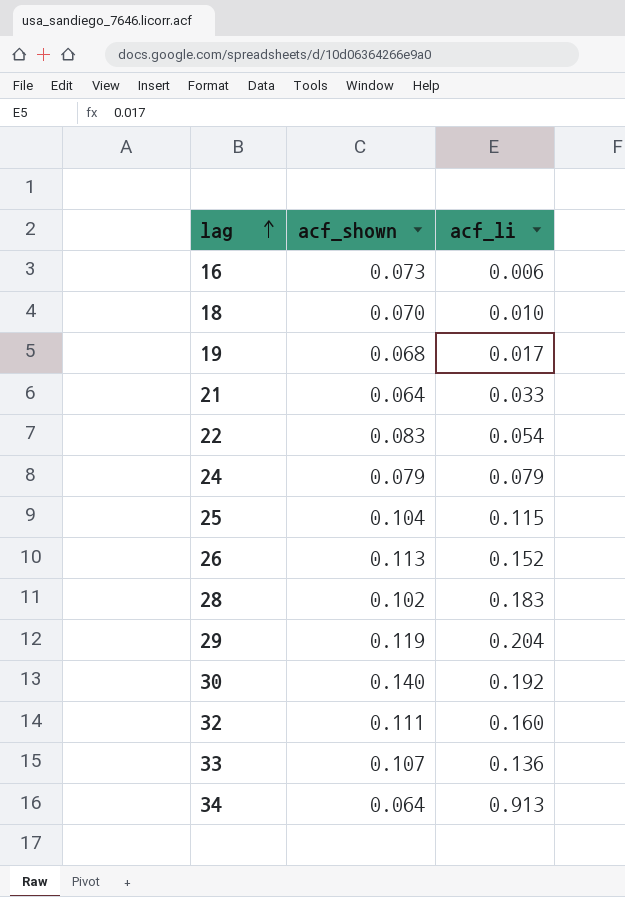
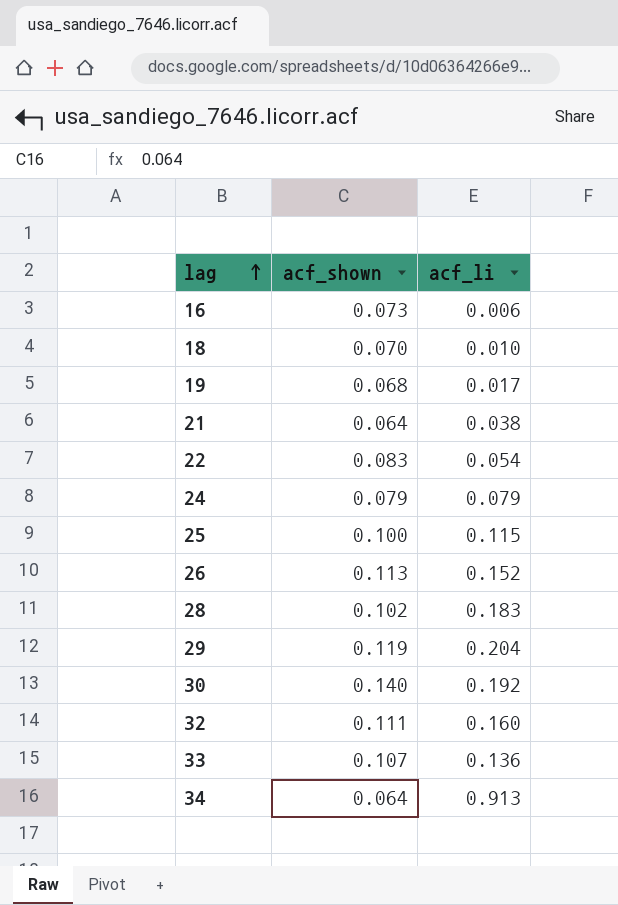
21 | acf_li: 0.033 -> 0.038
25 | acf_shown: 0.104 -> 0.100

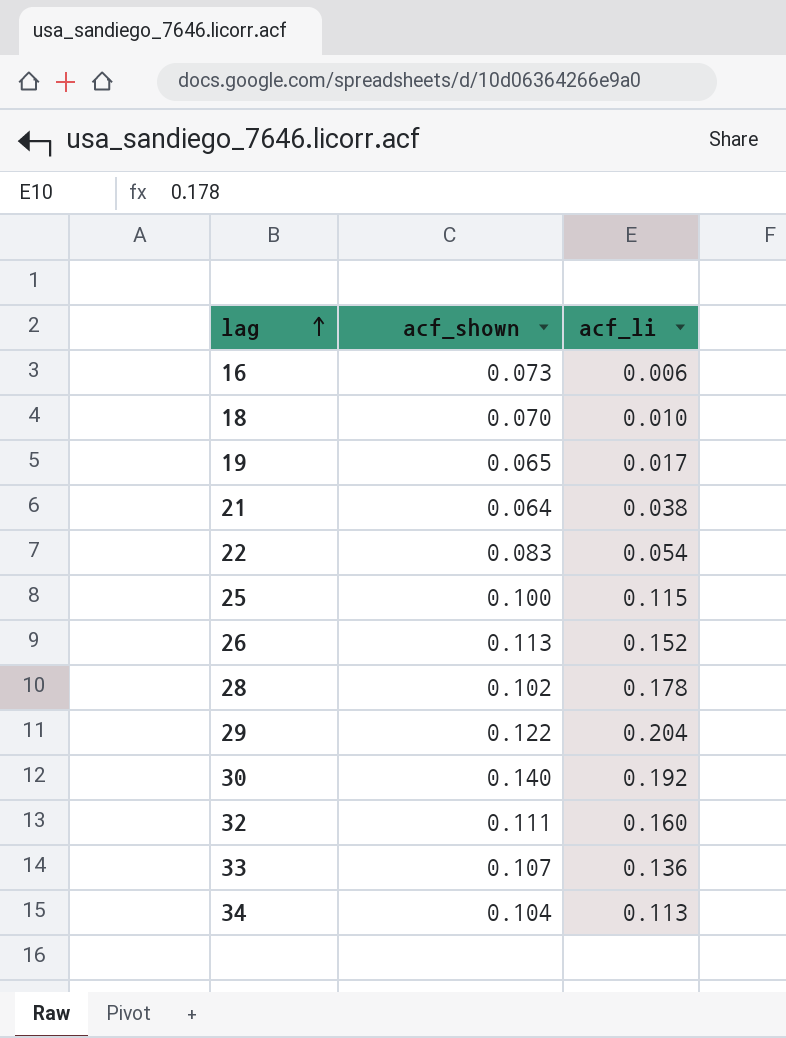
row 24: 0.079 | 0.079 -> none
19 | acf_shown: 0.068 -> 0.065
28 | acf_li: 0.183 -> 0.178
29 | acf_shown: 0.119 -> 0.122
34 | acf_shown: 0.064 -> 0.104
34 | acf_li: 0.913 -> 0.113

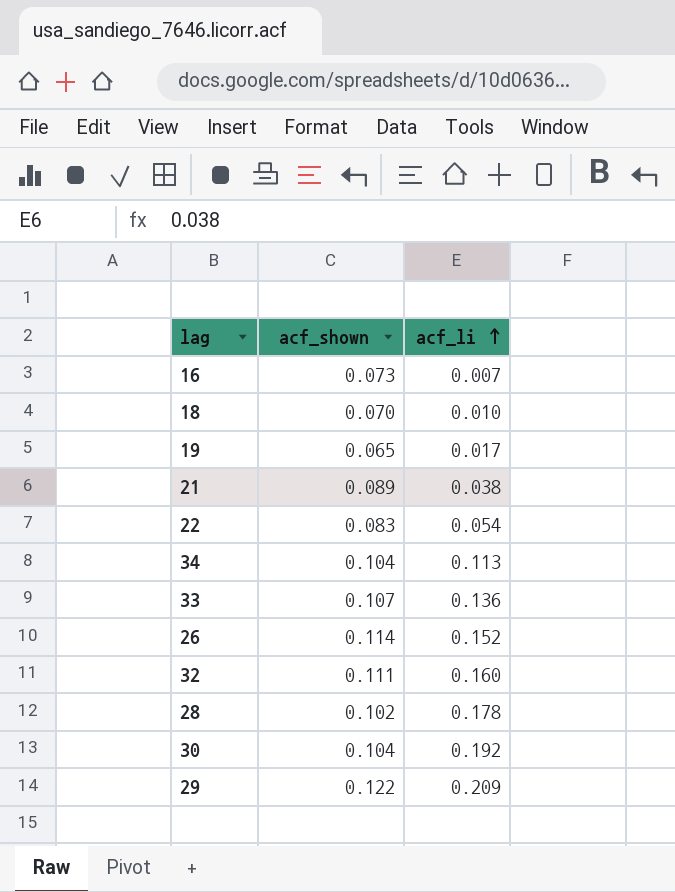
row order: lag ascending -> acf_li ascending
row 25: 0.100 | 0.115 -> none
16 | acf_li: 0.006 -> 0.007
21 | acf_shown: 0.064 -> 0.089
26 | acf_shown: 0.113 -> 0.114
30 | acf_shown: 0.140 -> 0.104
29 | acf_li: 0.204 -> 0.209

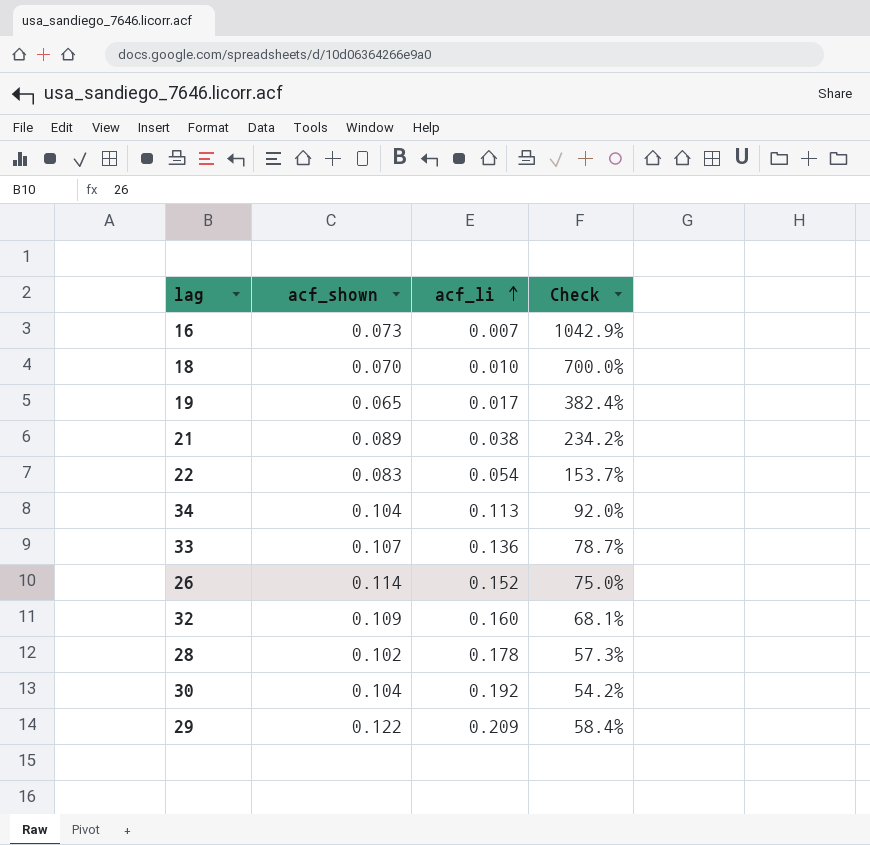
column Check | formula: none -> [acf_shown] / [acf_li]
32 | acf_shown: 0.111 -> 0.109

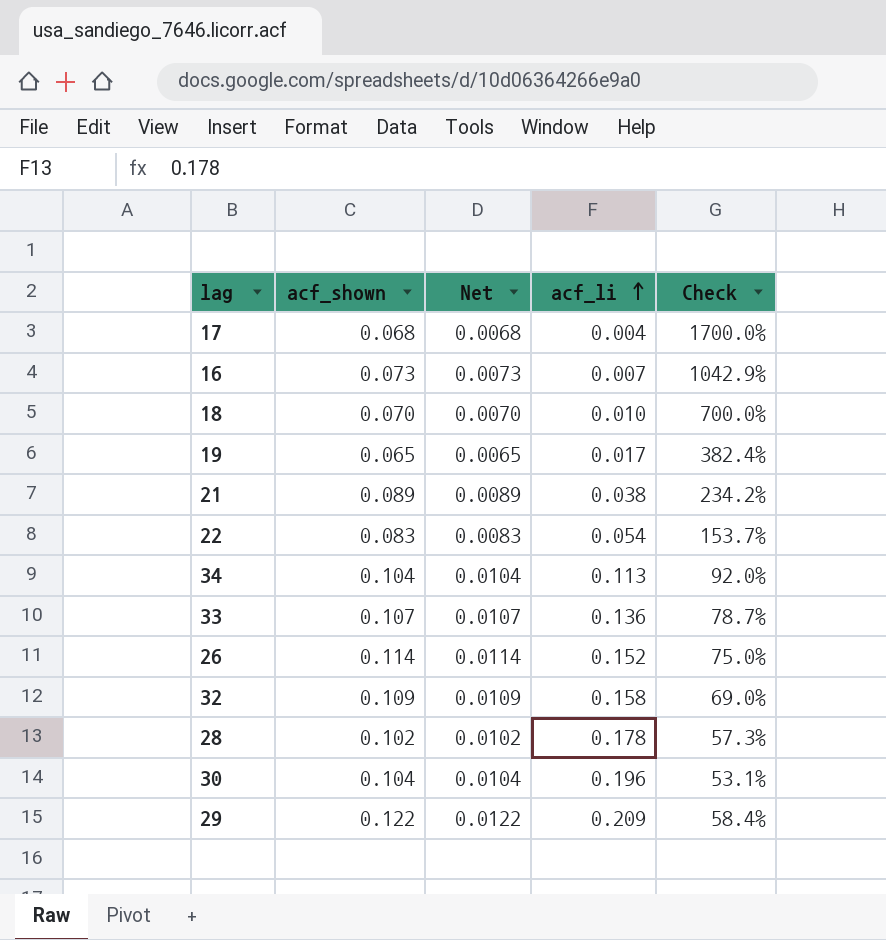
column Net | formula: none -> [acf_shown] * 0.1
row 17: none -> 0.068 | 0.0068 | 0.004 | 1700.0%
32 | acf_li: 0.160 -> 0.158
32 | Check: 68.1% -> 69.0%
30 | acf_li: 0.192 -> 0.196
30 | Check: 54.2% -> 53.1%

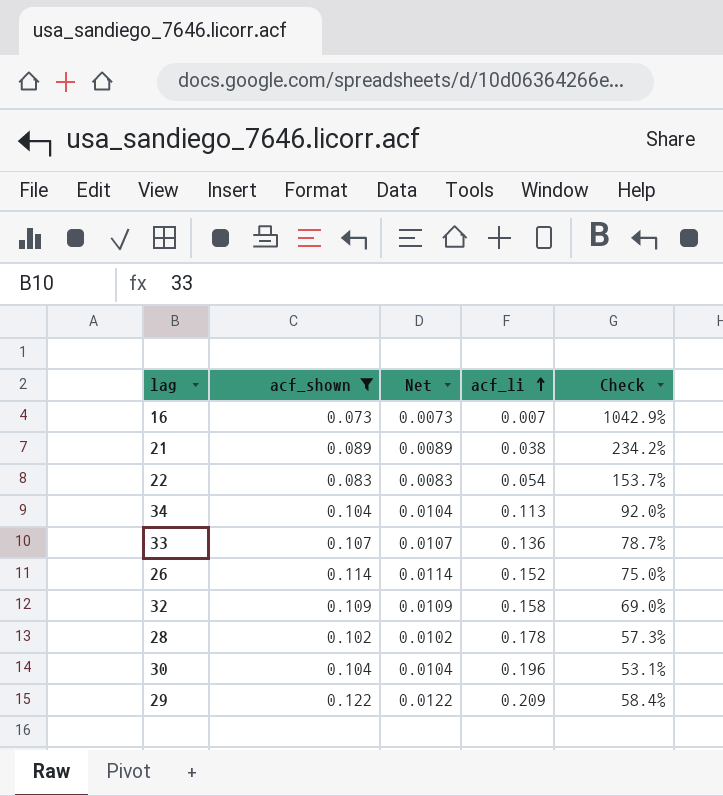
filter: none -> acf_shown >= 0.073

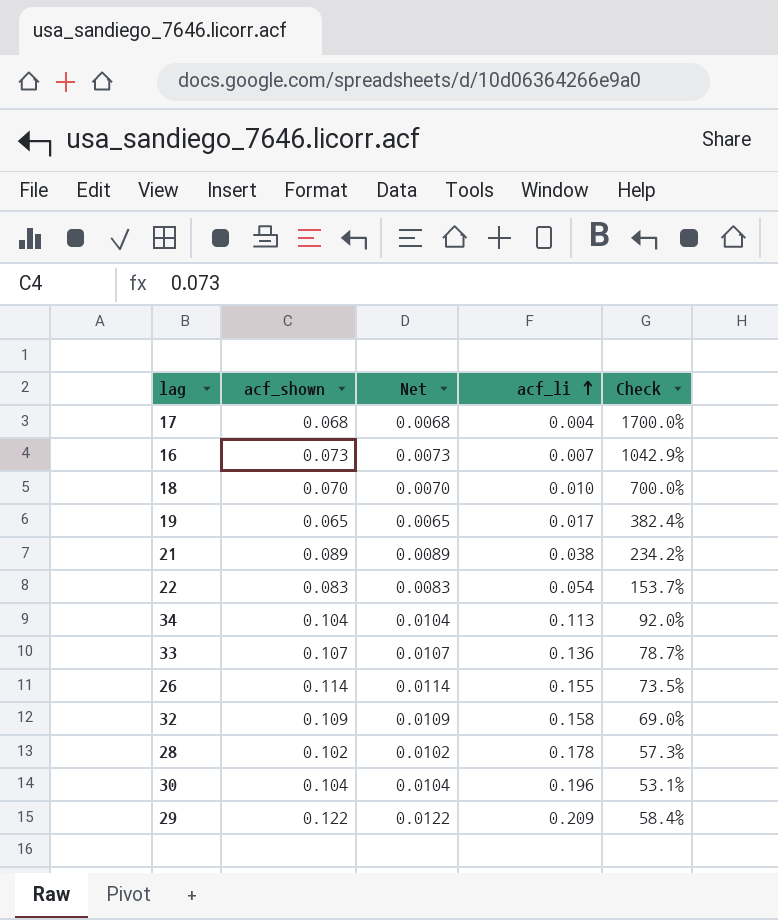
filter: acf_shown >= 0.073 -> none
26 | acf_li: 0.152 -> 0.155
26 | Check: 75.0% -> 73.5%

